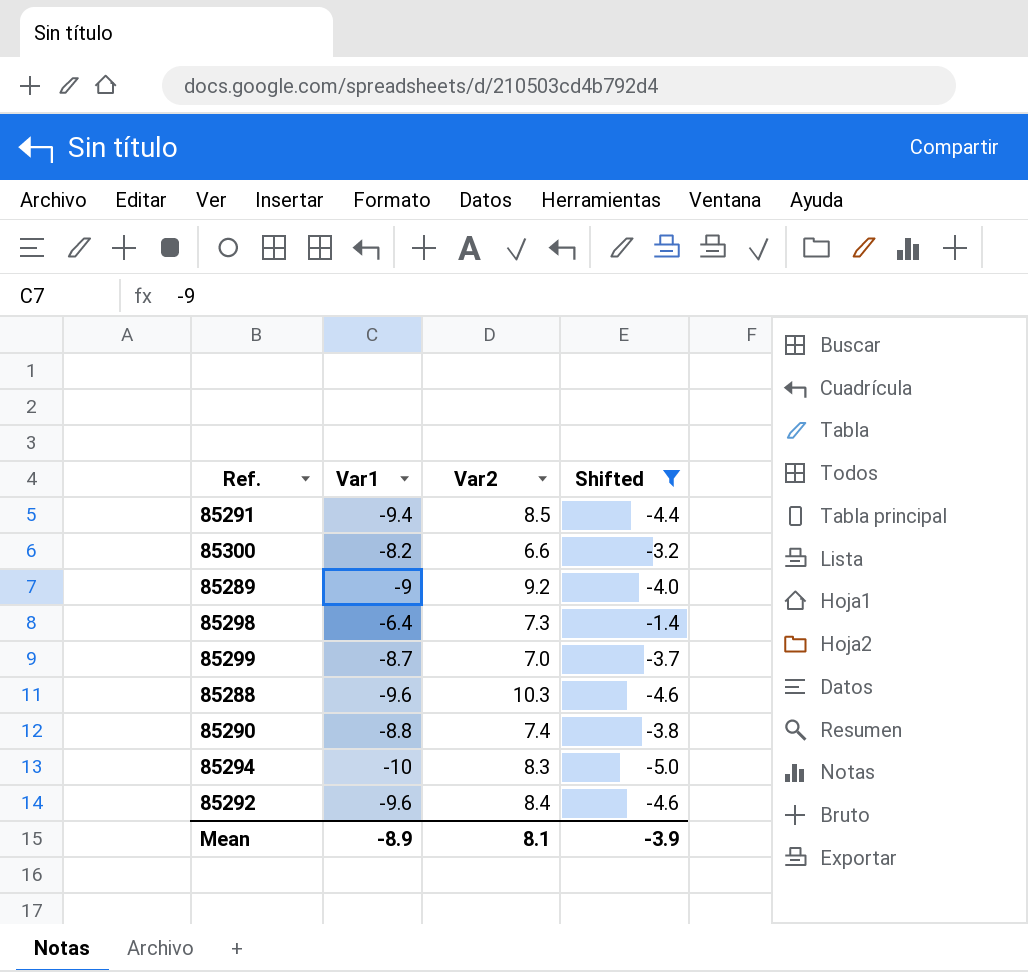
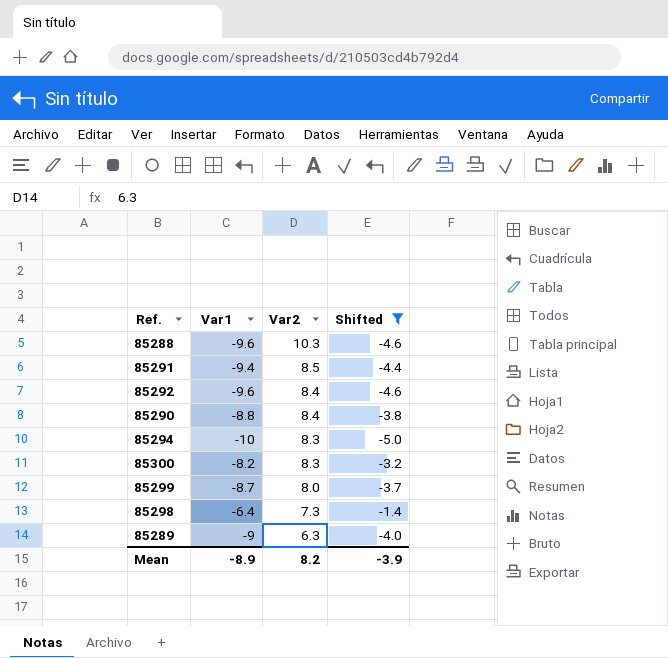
row order: none -> Var2 descending
85290 | Var2: 7.4 -> 8.4
85300 | Var2: 6.6 -> 8.3
85299 | Var2: 7.0 -> 8.0
85289 | Var2: 9.2 -> 6.3
Mean | Var2: 8.1 -> 8.2

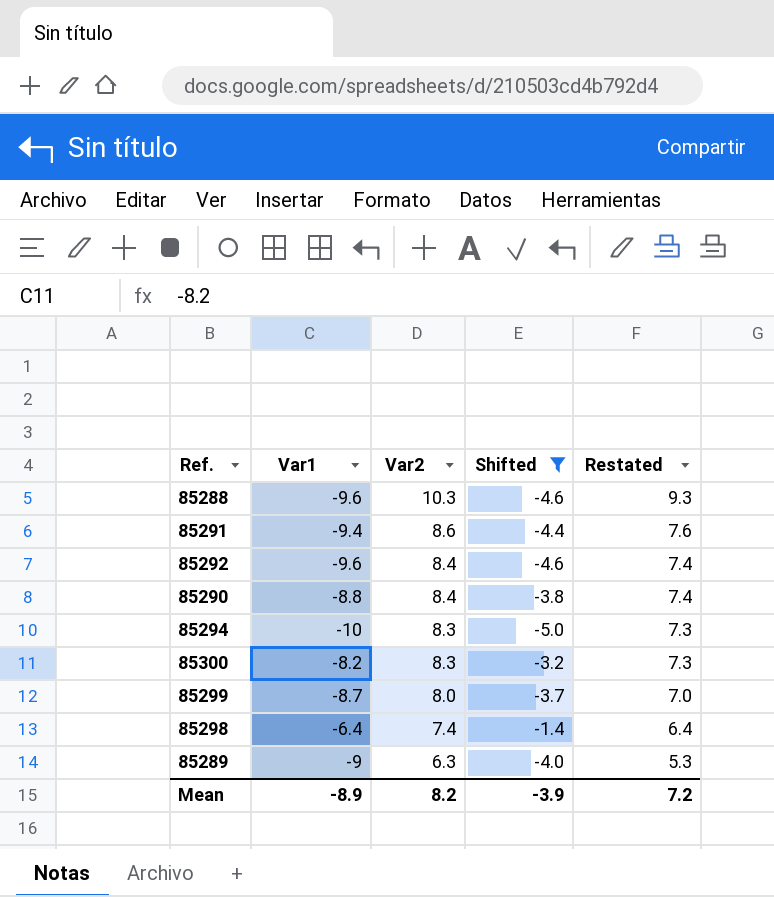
column Restated | formula: none -> [Var2] - 1
85291 | Var2: 8.5 -> 8.6
85298 | Var2: 7.3 -> 7.4

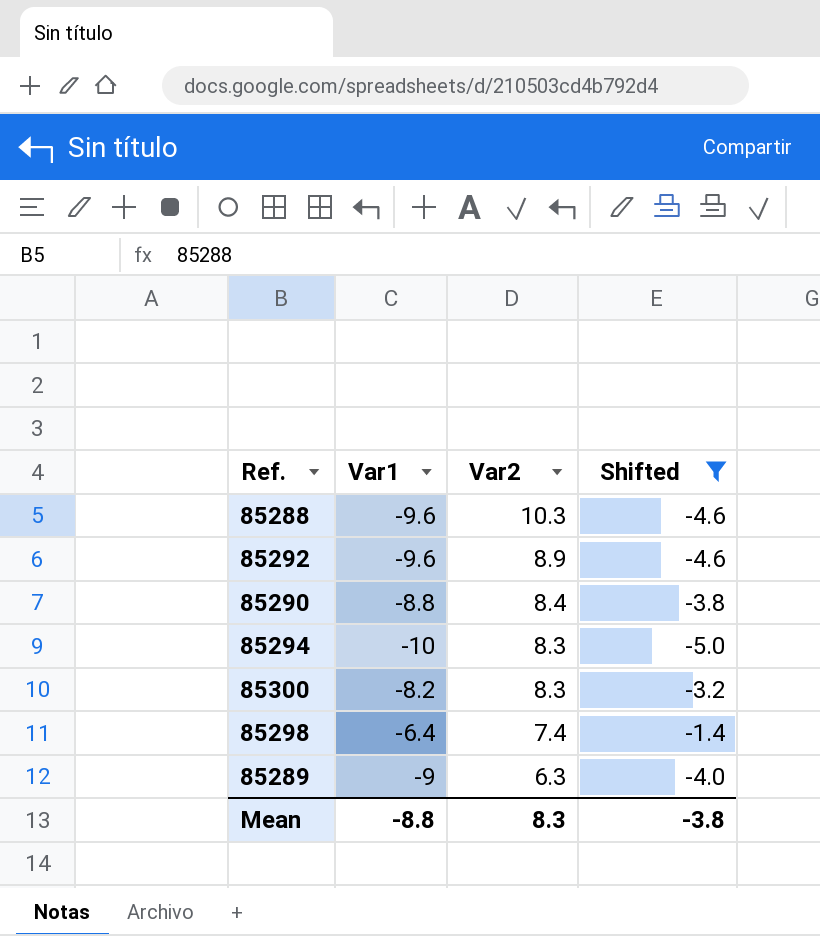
column Restated | formula: [Var2] - 1 -> none
row 85291: -9.4 | 8.6 | -4.4 | 7.6 -> none
row 85299: -8.7 | 8.0 | -3.7 | 7.0 -> none
85292 | Var2: 8.4 -> 8.9
Mean | Var1: -8.9 -> -8.8
Mean | Var2: 8.2 -> 8.3
Mean | Shifted: -3.9 -> -3.8

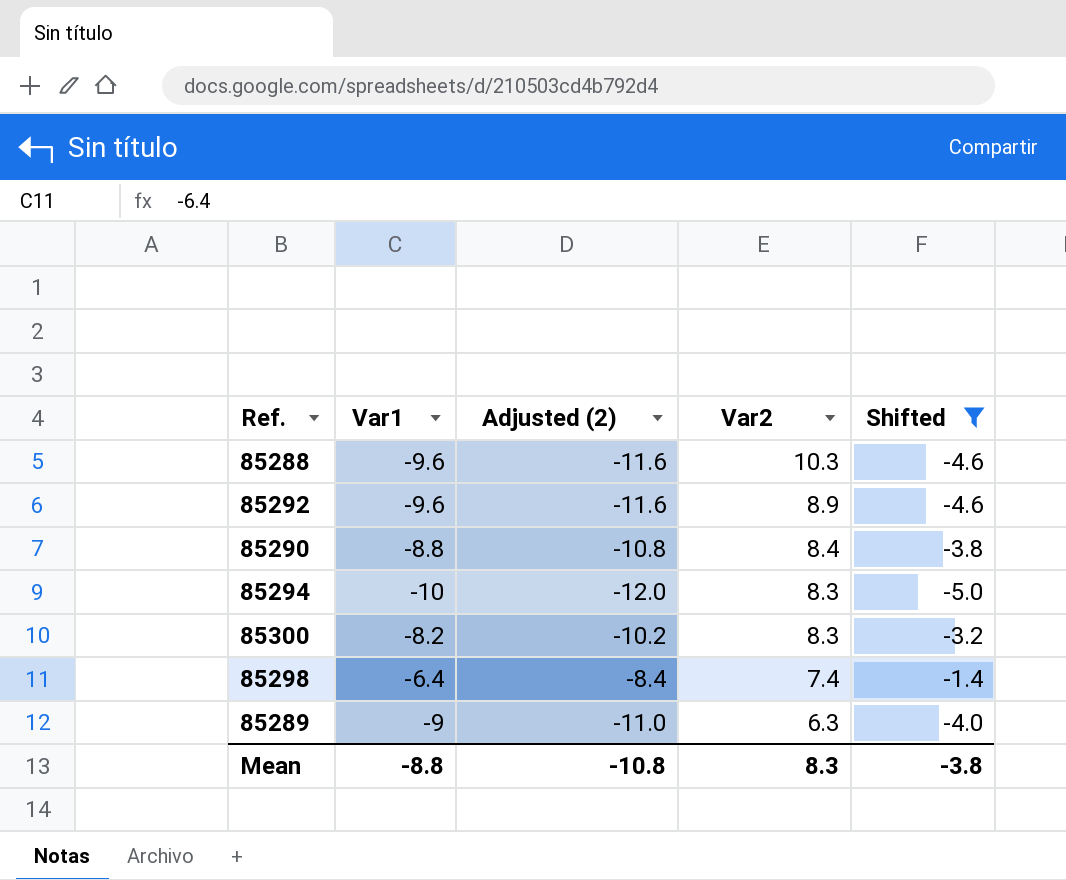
column Adjusted (2) | formula: none -> [Var1] - 2

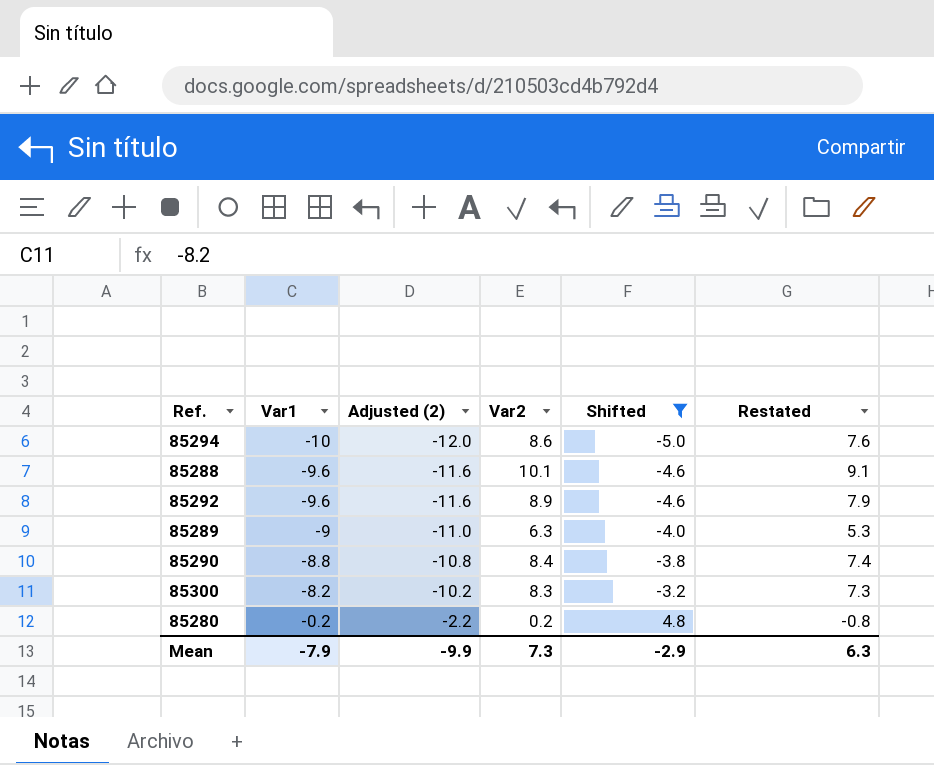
row order: Var2 descending -> Var1 ascending
column Restated | formula: none -> [Var2] - 1
row 85298: -6.4 | -8.4 | 7.4 | -1.4 -> none
85294 | Var2: 8.3 -> 8.6
85288 | Var2: 10.3 -> 10.1
row 85280: none -> -0.2 | -2.2 | 0.2 | 4.8 | -0.8
Mean | Var1: -8.8 -> -7.9
Mean | Adjusted (2): -10.8 -> -9.9
Mean | Var2: 8.3 -> 7.3
Mean | Shifted: -3.8 -> -2.9

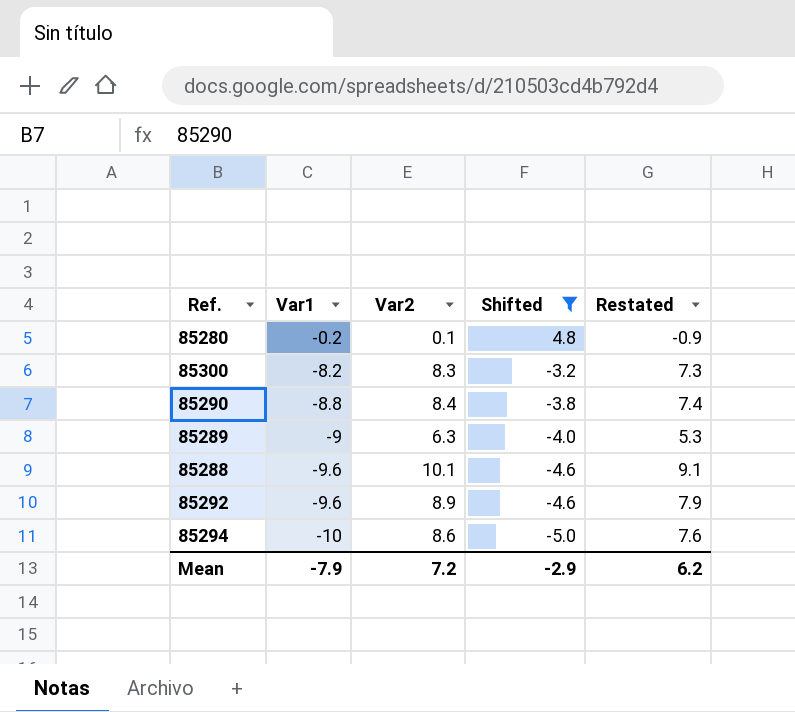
row order: Var1 ascending -> Var1 descending
column Adjusted (2) | formula: [Var1] - 2 -> none
85280 | Var2: 0.2 -> 0.1
85280 | Restated: -0.8 -> -0.9
Mean | Var2: 7.3 -> 7.2
Mean | Restated: 6.3 -> 6.2

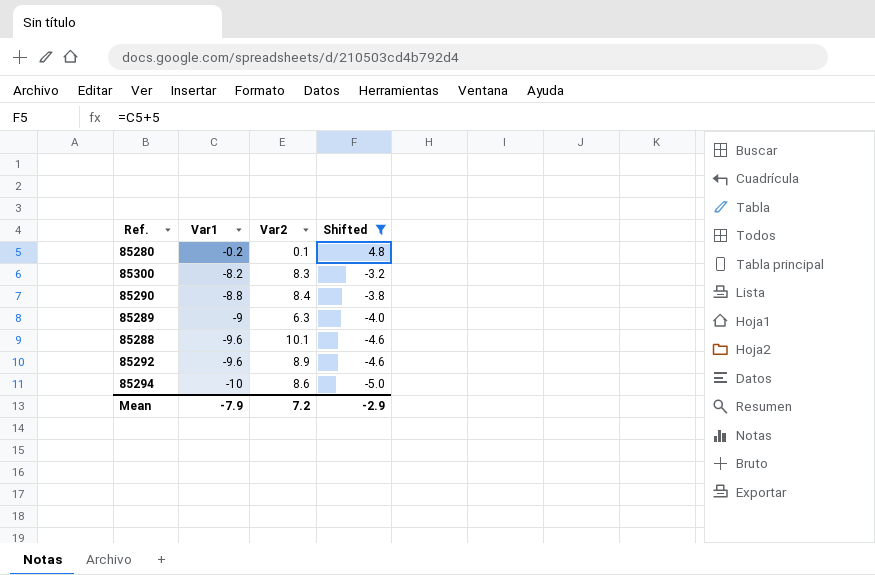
column Restated | formula: [Var2] - 1 -> none

